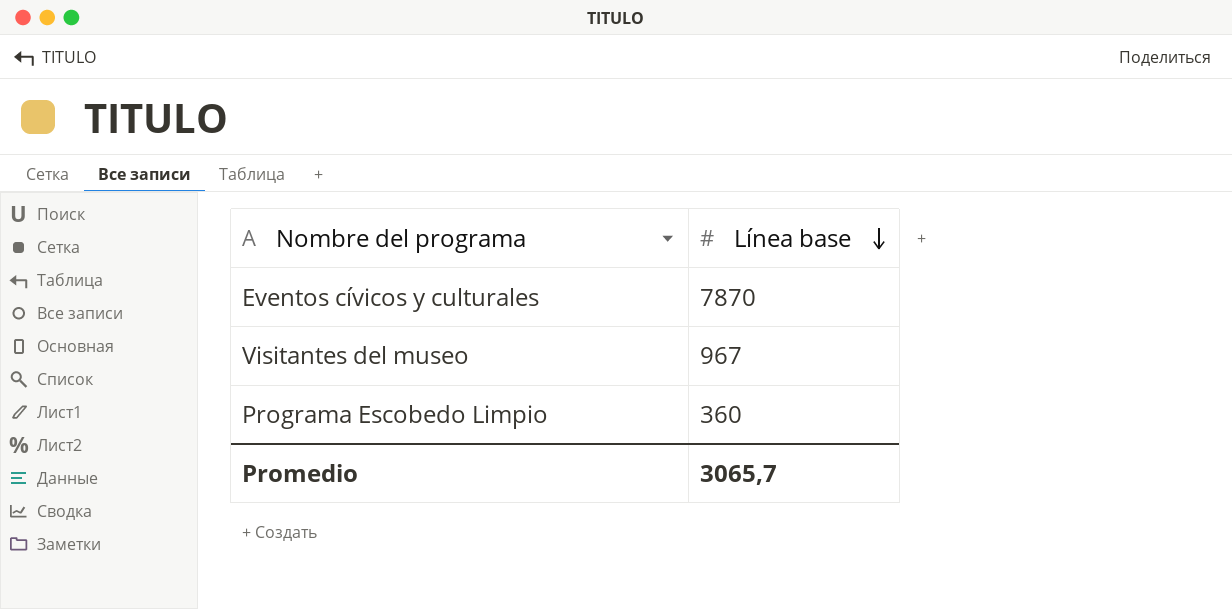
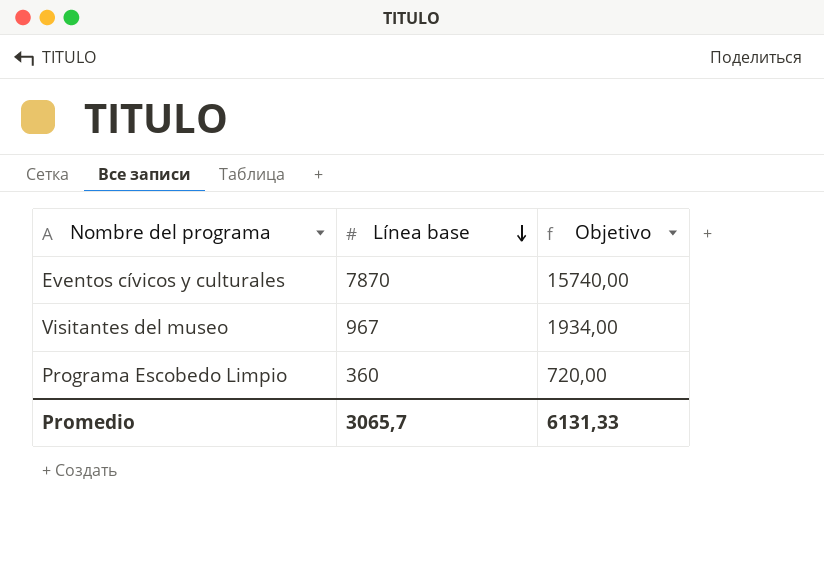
column Objetivo | formula: none -> [Línea base] * 2

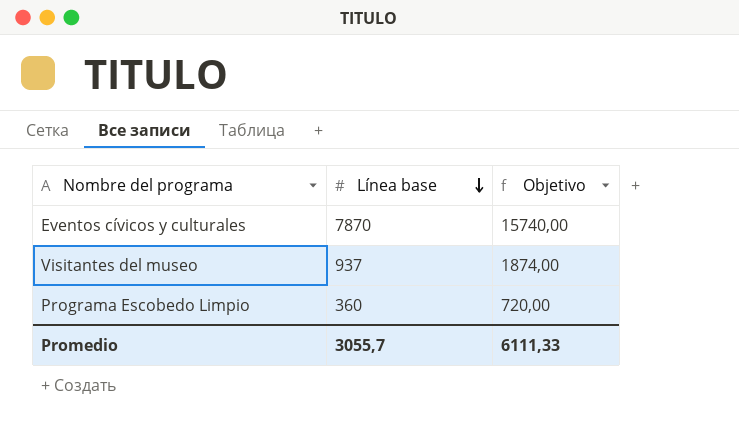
Visitantes del museo | Línea base: 967 -> 937
Visitantes del museo | Objetivo: 1934,00 -> 1874,00
Promedio | Línea base: 3065,7 -> 3055,7
Promedio | Objetivo: 6131,33 -> 6111,33

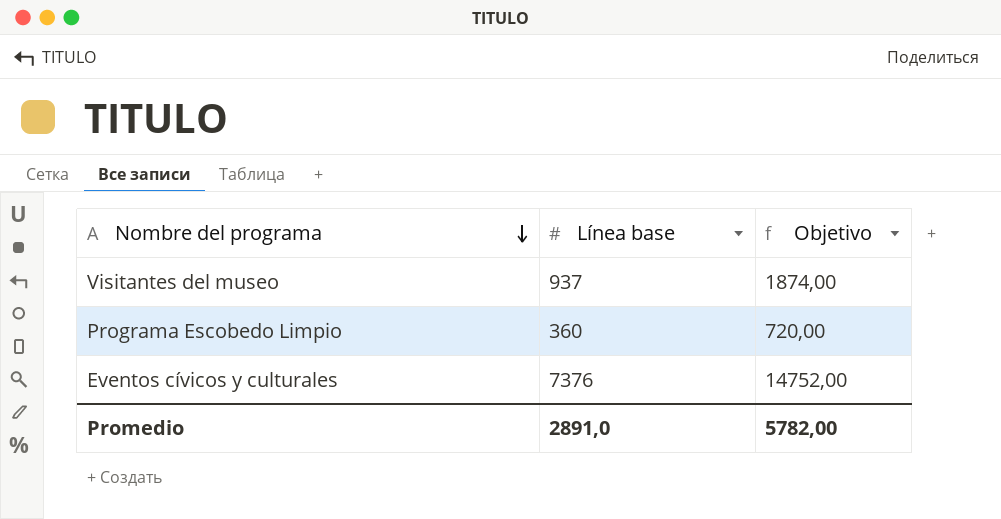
row order: Línea base descending -> Nombre del programa descending
Eventos cívicos y culturales | Línea base: 7870 -> 7376
Eventos cívicos y culturales | Objetivo: 15740,00 -> 14752,00
Promedio | Línea base: 3055,7 -> 2891,0
Promedio | Objetivo: 6111,33 -> 5782,00

